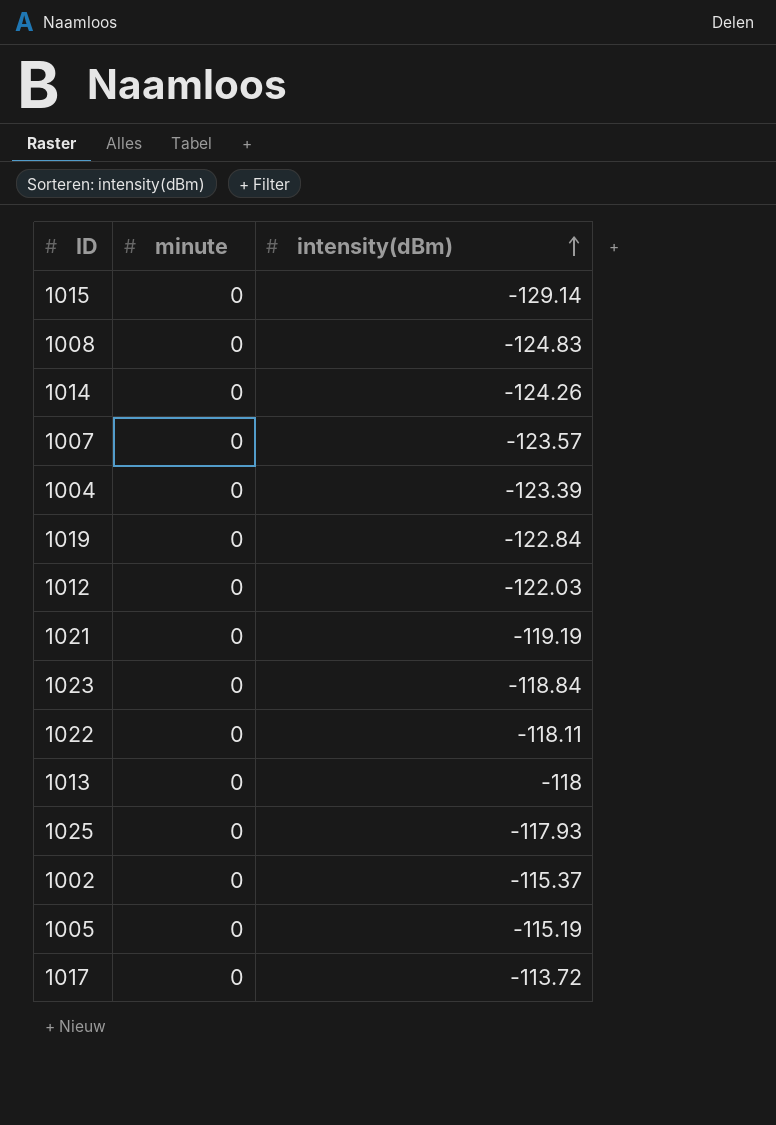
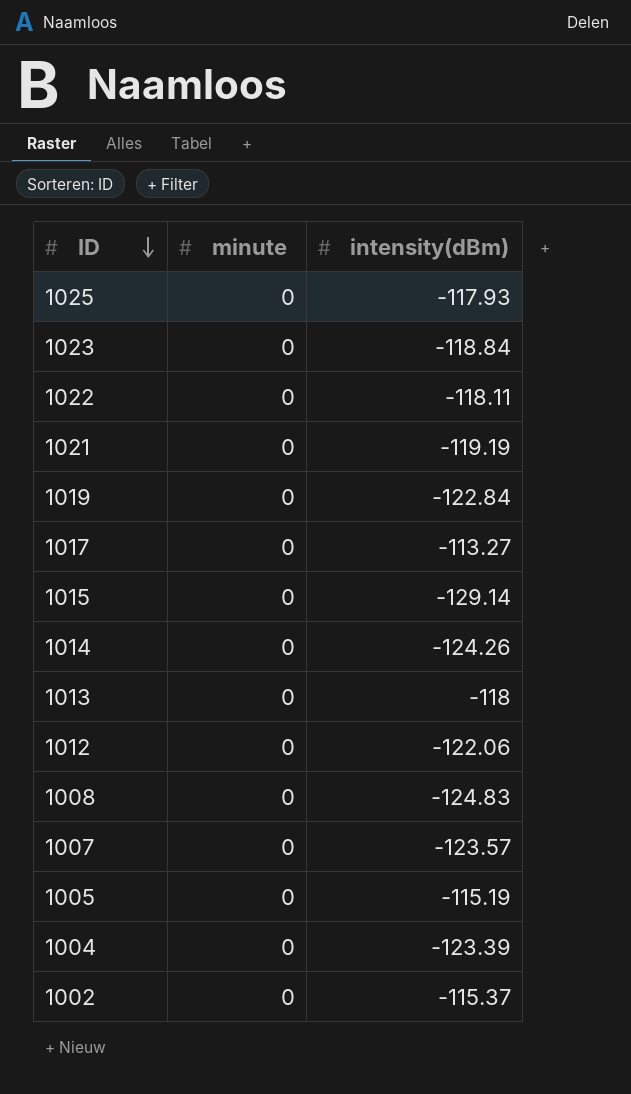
row order: intensity(dBm) ascending -> ID descending
1017 | intensity(dBm): -113.72 -> -113.27
1012 | intensity(dBm): -122.03 -> -122.06

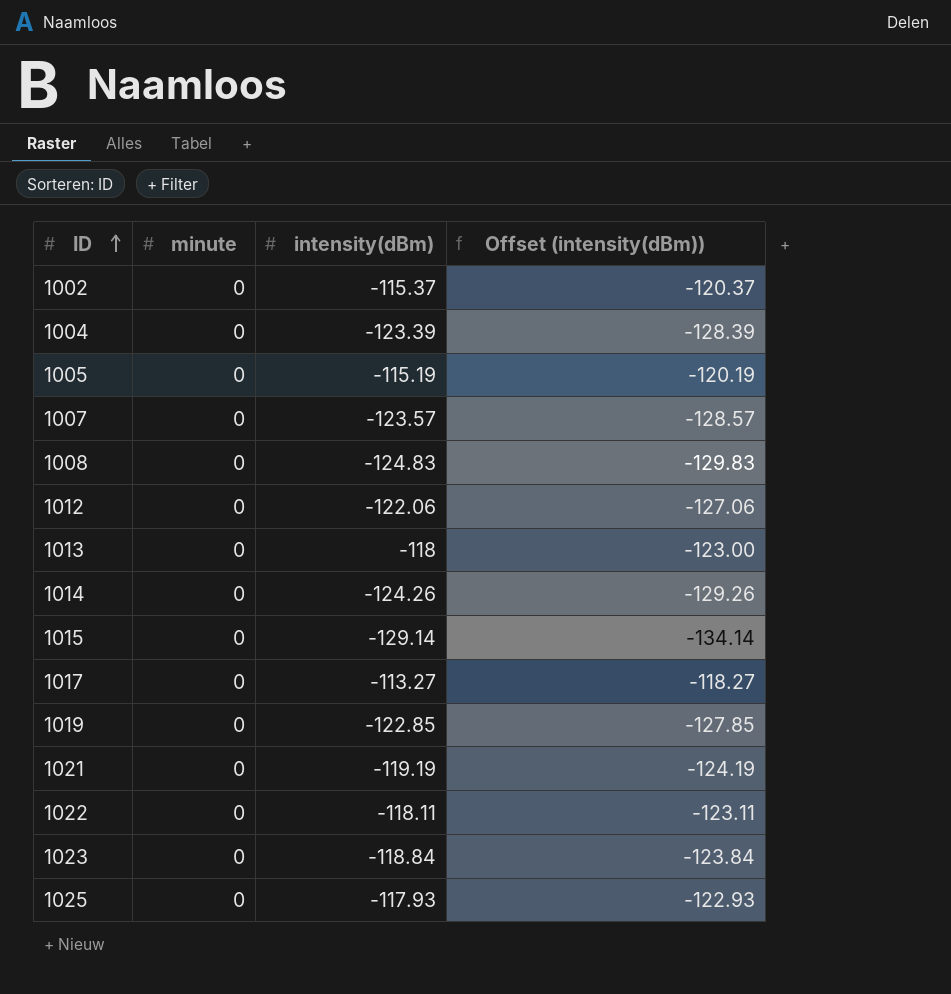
row order: ID descending -> ID ascending
column Offset (intensity(dBm)) | formula: none -> [intensity(dBm)] - 5
1019 | intensity(dBm): -122.84 -> -122.85

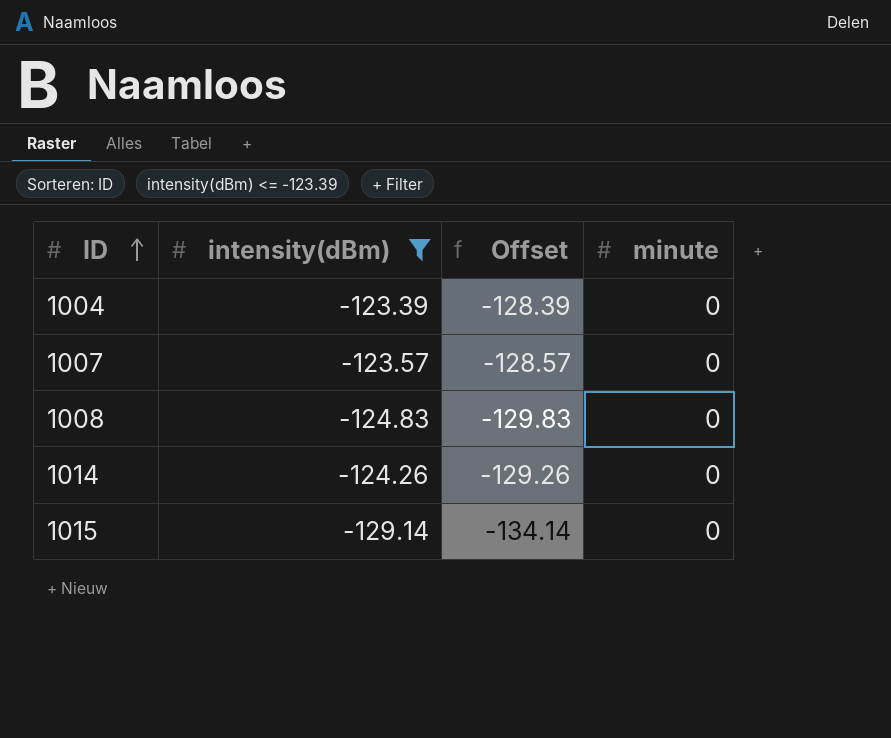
filter: none -> intensity(dBm) <= -123.39
column name: Offset (intensity(dBm)) -> Offset
column minute | position: 2 -> 4

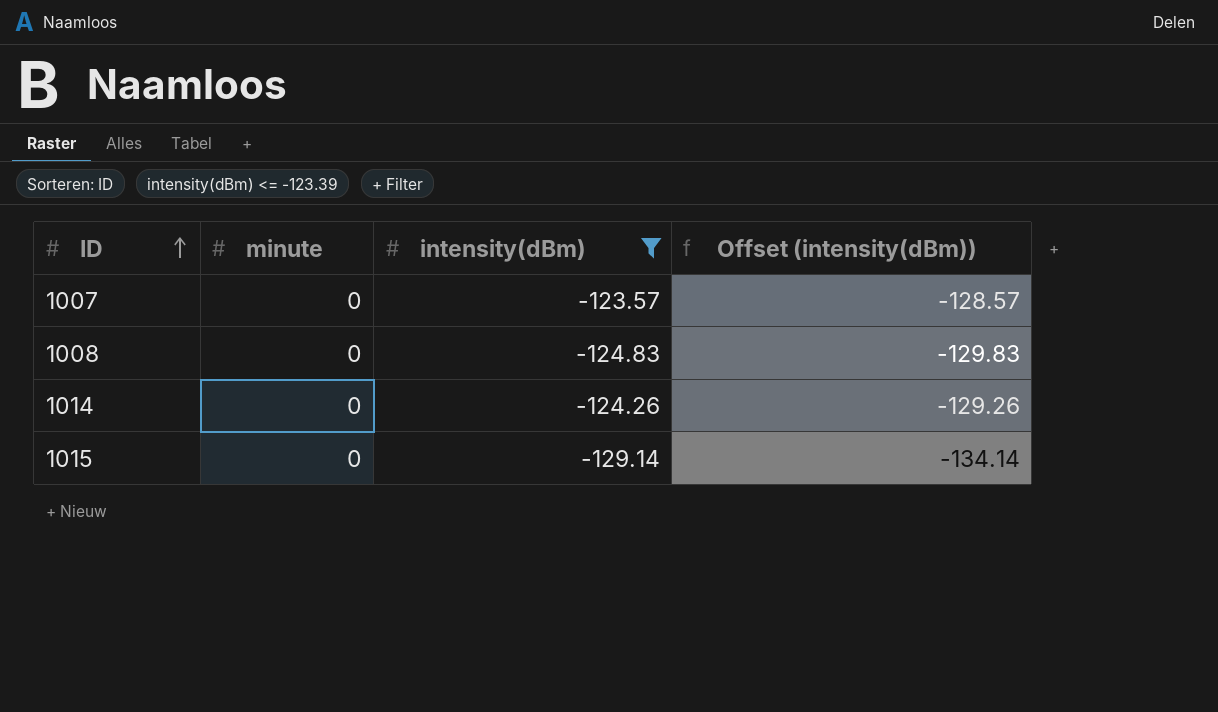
column minute | position: 4 -> 2
column name: Offset -> Offset (intensity(dBm))
row 1004: -123.39 | -128.39 | 0 -> none

